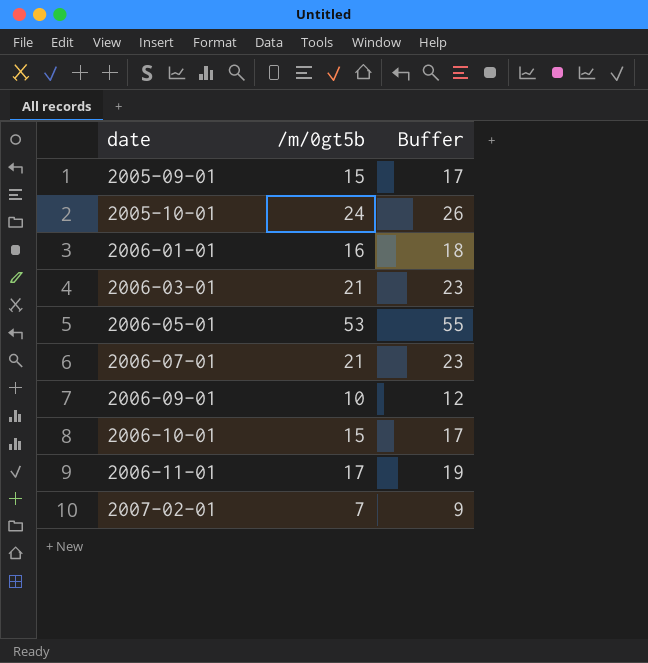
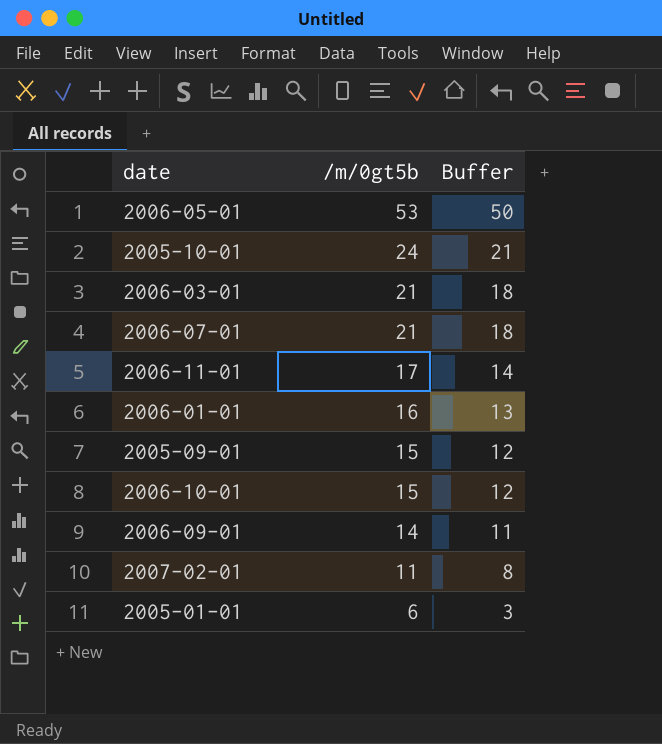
row order: date ascending -> /m/0gt5b descending
column Buffer | formula: [/m/0gt5b] + 2 -> [/m/0gt5b] - 3
2006-09-01 | /m/0gt5b: 10 -> 14
2007-02-01 | /m/0gt5b: 7 -> 11
row 2005-01-01: none -> 6 | 3

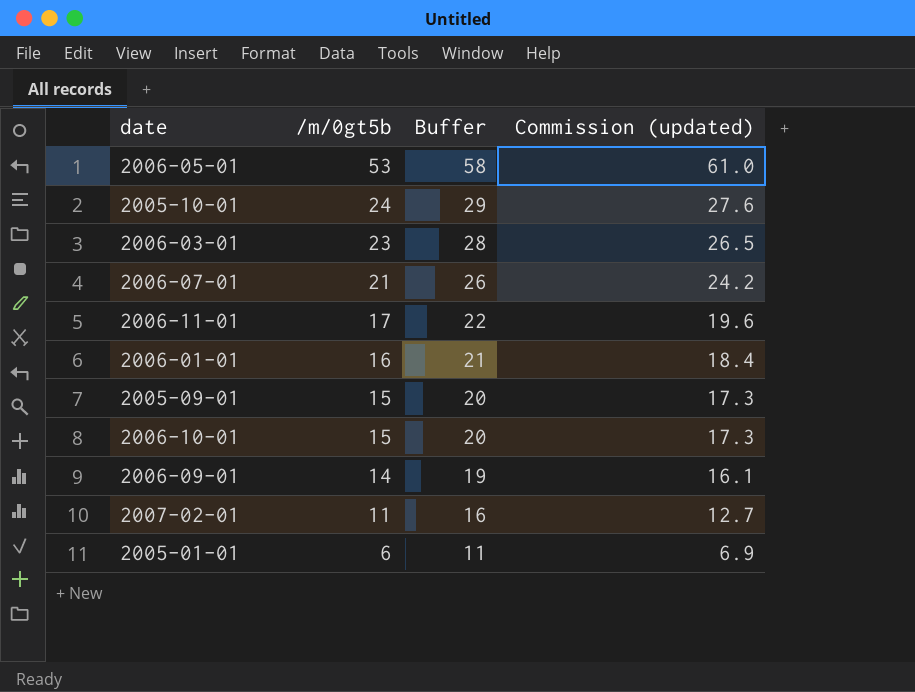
column Buffer | formula: [/m/0gt5b] - 3 -> [/m/0gt5b] + 5
column Commission (updated) | formula: none -> [/m/0gt5b] * 1.15
2006-03-01 | /m/0gt5b: 21 -> 23

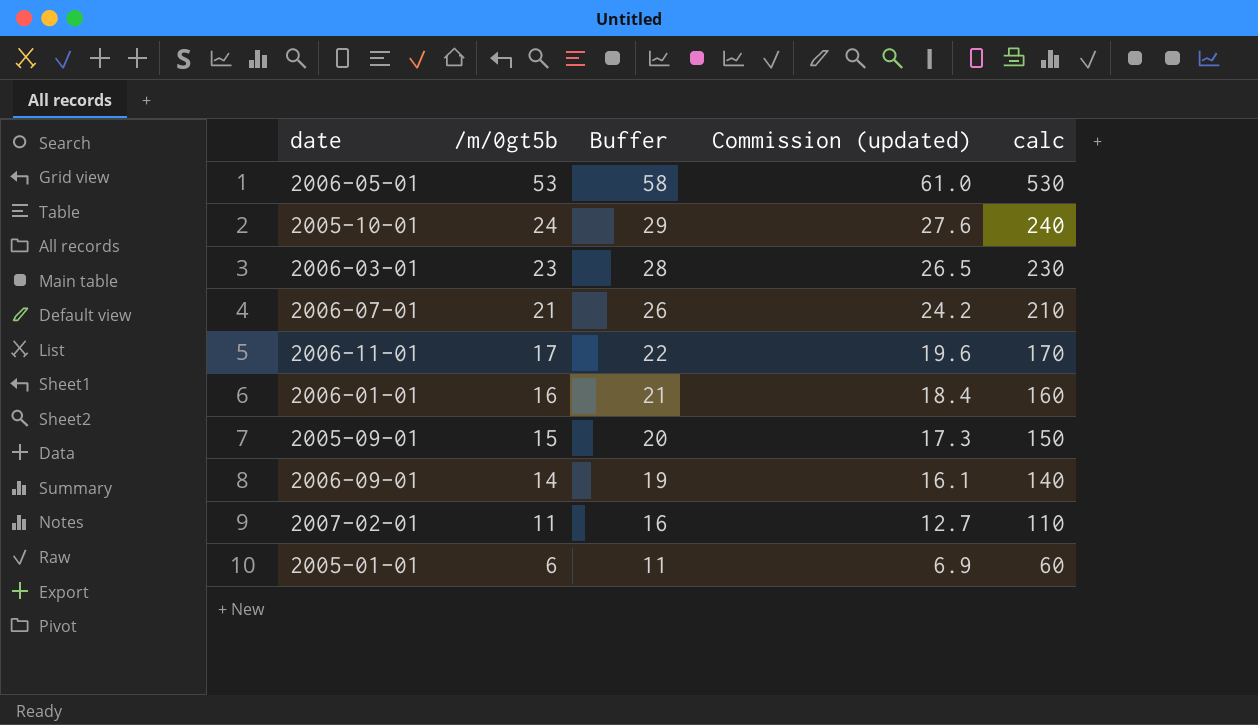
column calc | formula: none -> [/m/0gt5b] * 10
row 2006-10-01: 15 | 20 | 17.3 -> none

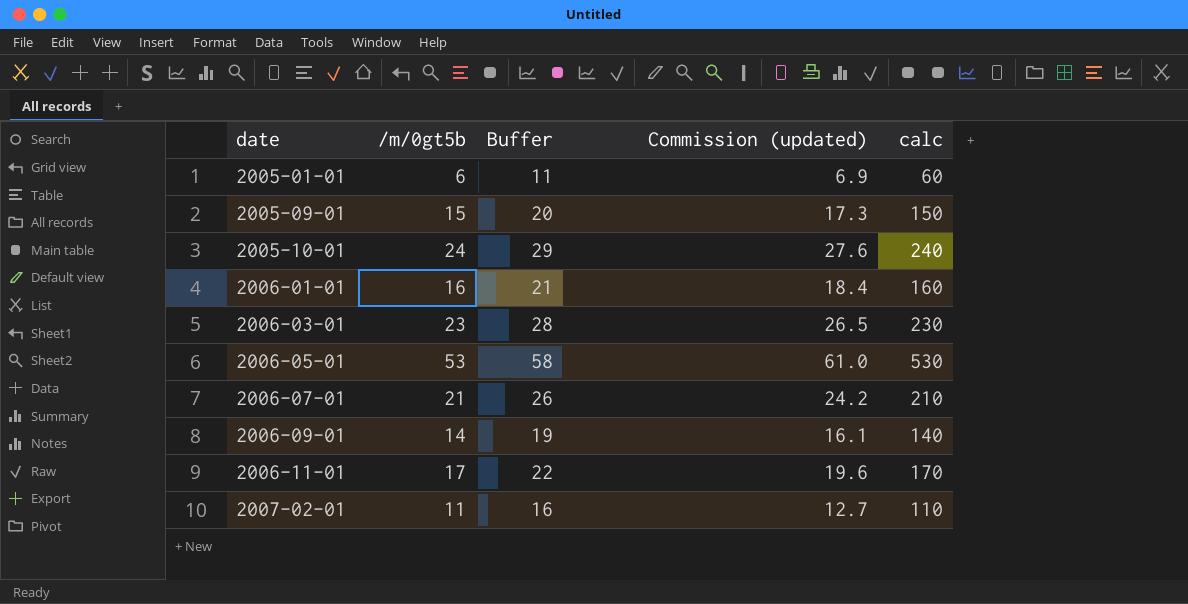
row order: /m/0gt5b descending -> date ascending

